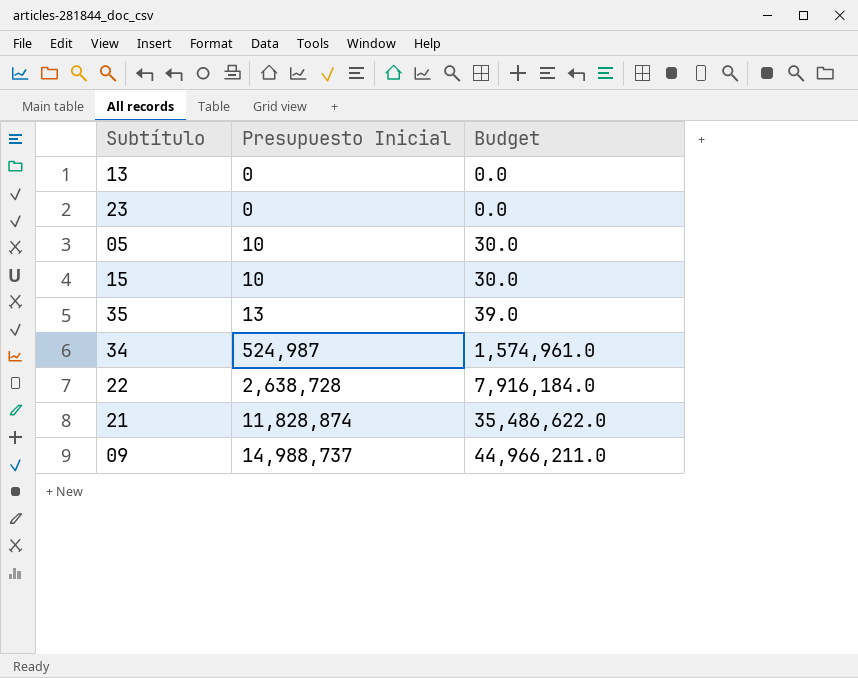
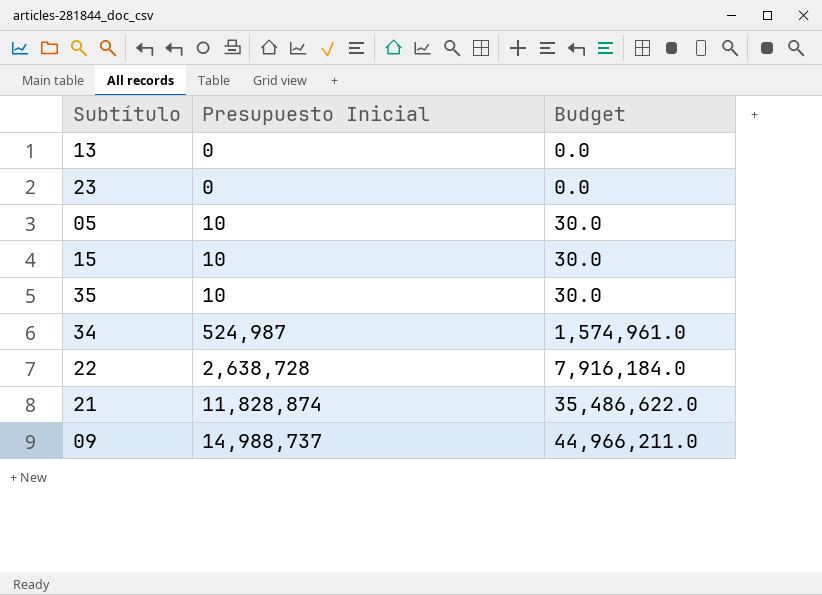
35 | Presupuesto Inicial: 13 -> 10
35 | Budget: 39.0 -> 30.0

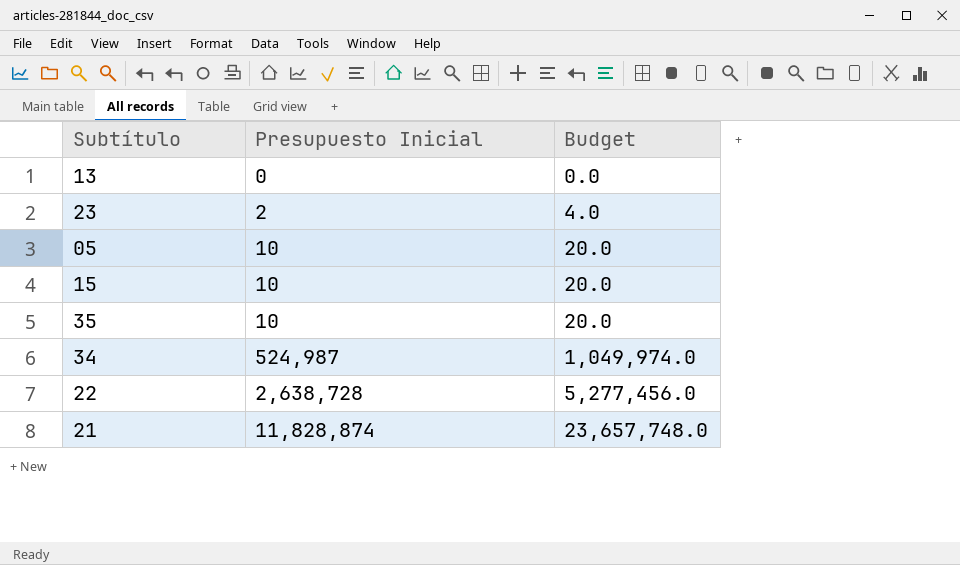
column Budget | formula: [Presupuesto Inicial] * 3 -> [Presupuesto Inicial] * 2
row 09: 14,988,737 | 44,966,211.0 -> none
23 | Presupuesto Inicial: 0 -> 2

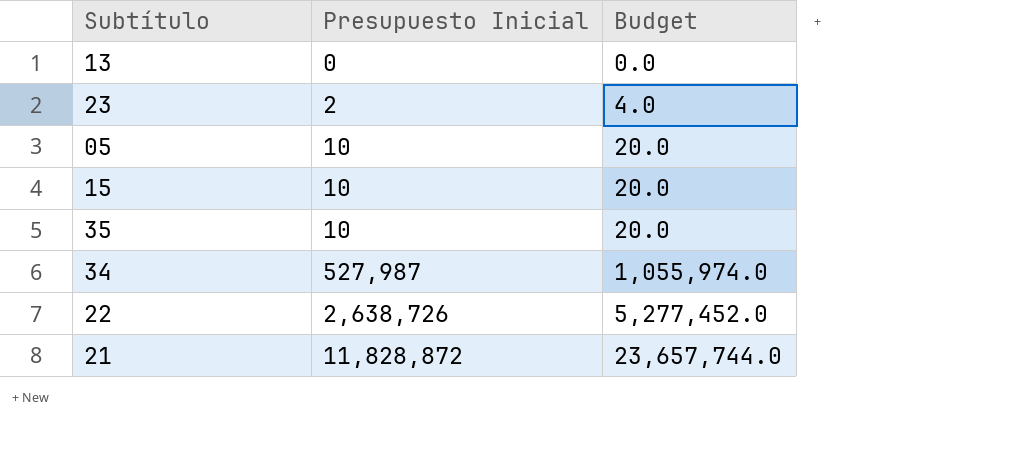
34 | Presupuesto Inicial: 524,987 -> 527,987
34 | Budget: 1,049,974.0 -> 1,055,974.0
22 | Presupuesto Inicial: 2,638,728 -> 2,638,726
22 | Budget: 5,277,456.0 -> 5,277,452.0
21 | Presupuesto Inicial: 11,828,874 -> 11,828,872
21 | Budget: 23,657,748.0 -> 23,657,744.0

